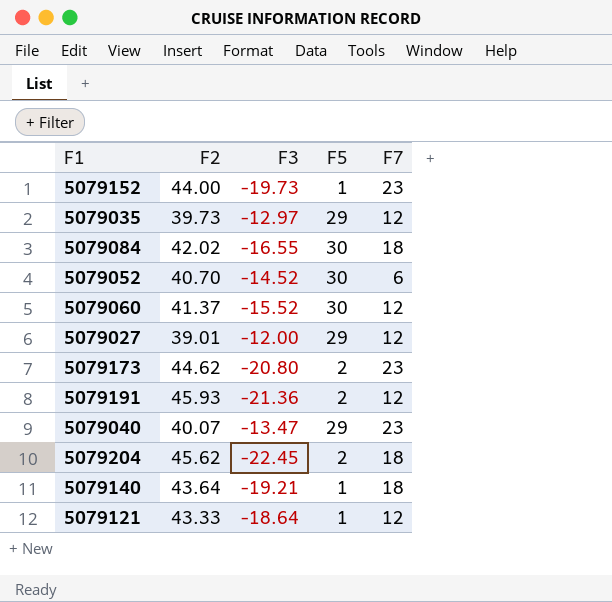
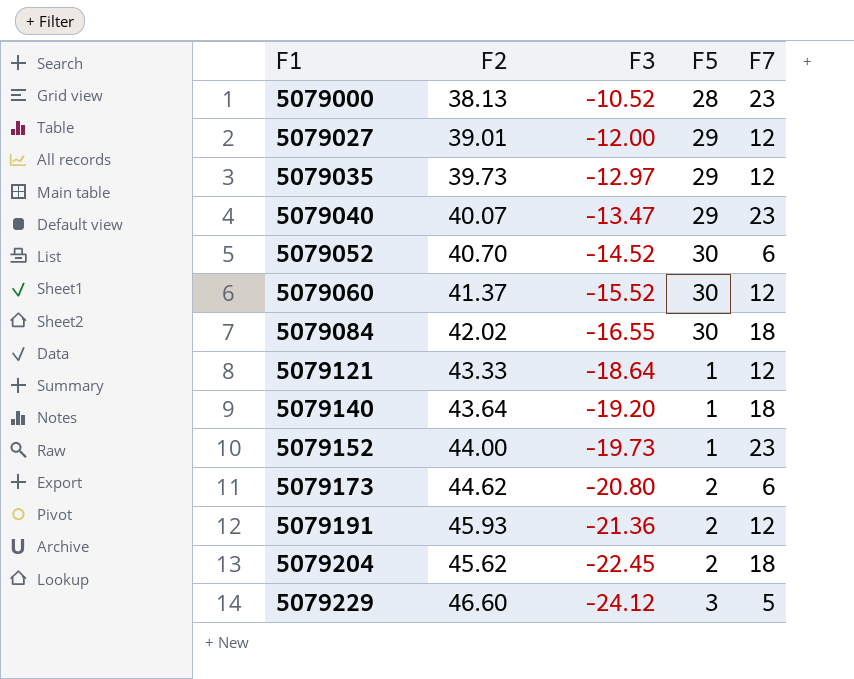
row order: none -> F1 ascending
row 5079000: none -> 38.13 | -10.52 | 28 | 23
5079140 | F3: -19.21 -> -19.20
5079173 | F7: 23 -> 6
row 5079229: none -> 46.60 | -24.12 | 3 | 5

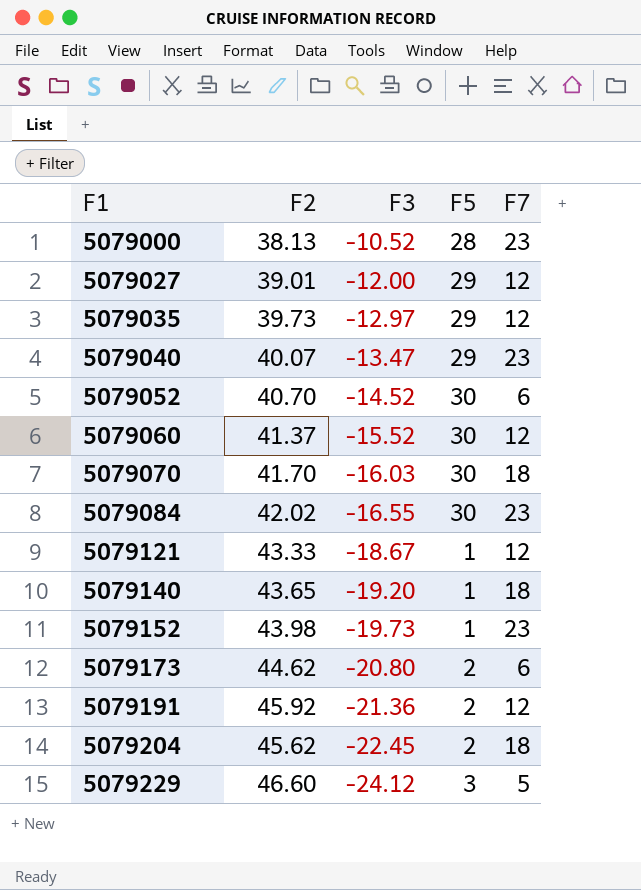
row 5079070: none -> 41.70 | -16.03 | 30 | 18
5079084 | F7: 18 -> 23
5079121 | F3: -18.64 -> -18.67
5079140 | F2: 43.64 -> 43.65
5079152 | F2: 44.00 -> 43.98
5079191 | F2: 45.93 -> 45.92

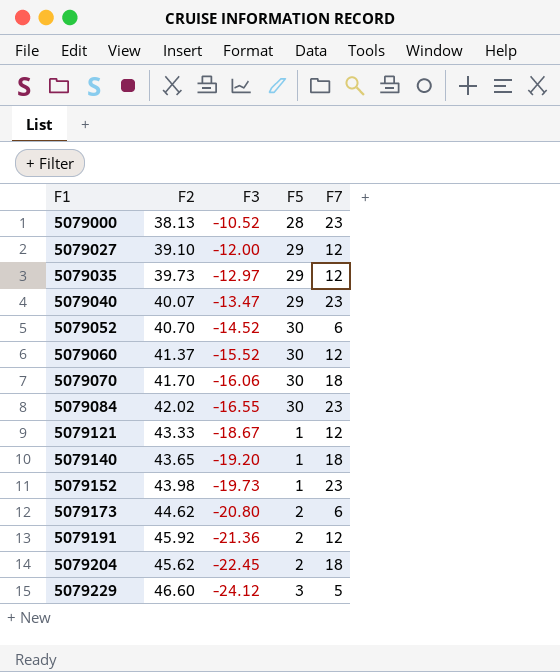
5079027 | F2: 39.01 -> 39.10
5079070 | F3: -16.03 -> -16.06

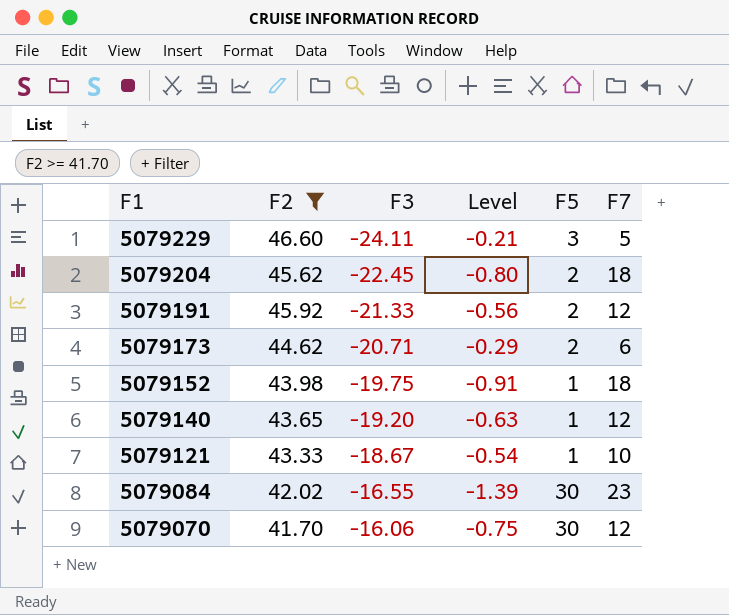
filter: none -> F2 >= 41.70
row order: F1 ascending -> F1 descending
column Level | formula: none -> [F7] / [F3]
5079229 | F3: -24.12 -> -24.11
5079191 | F3: -21.36 -> -21.33
5079173 | F3: -20.80 -> -20.71
5079152 | F3: -19.73 -> -19.75
5079152 | F7: 23 -> 18
5079140 | F7: 18 -> 12
5079121 | F7: 12 -> 10
5079070 | F7: 18 -> 12

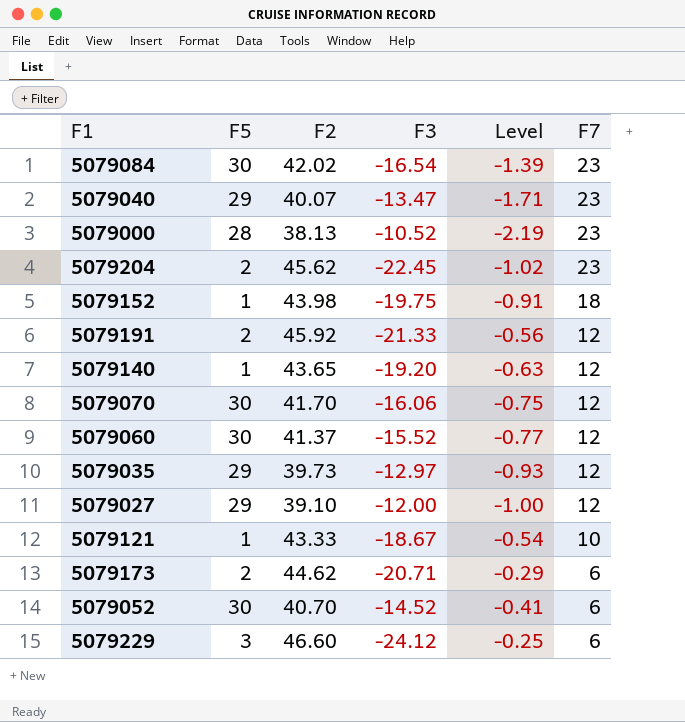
filter: F2 >= 41.70 -> none
row order: F1 descending -> F7 descending
column F5 | position: 5 -> 2
5079084 | F3: -16.55 -> -16.54
5079204 | Level: -0.80 -> -1.02
5079204 | F7: 18 -> 23
5079229 | F3: -24.11 -> -24.12
5079229 | Level: -0.21 -> -0.25
5079229 | F7: 5 -> 6

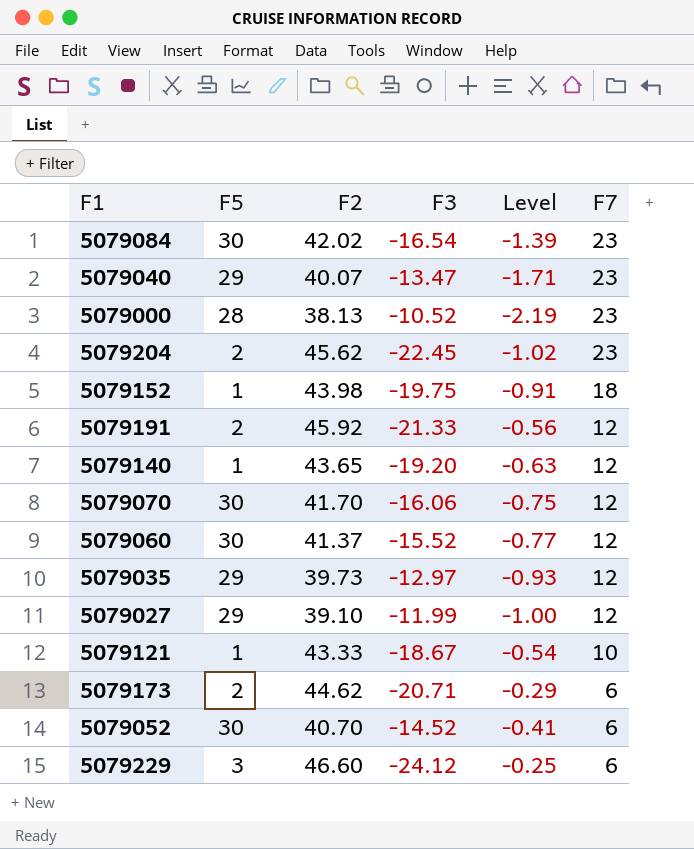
5079027 | F3: -12.00 -> -11.99

